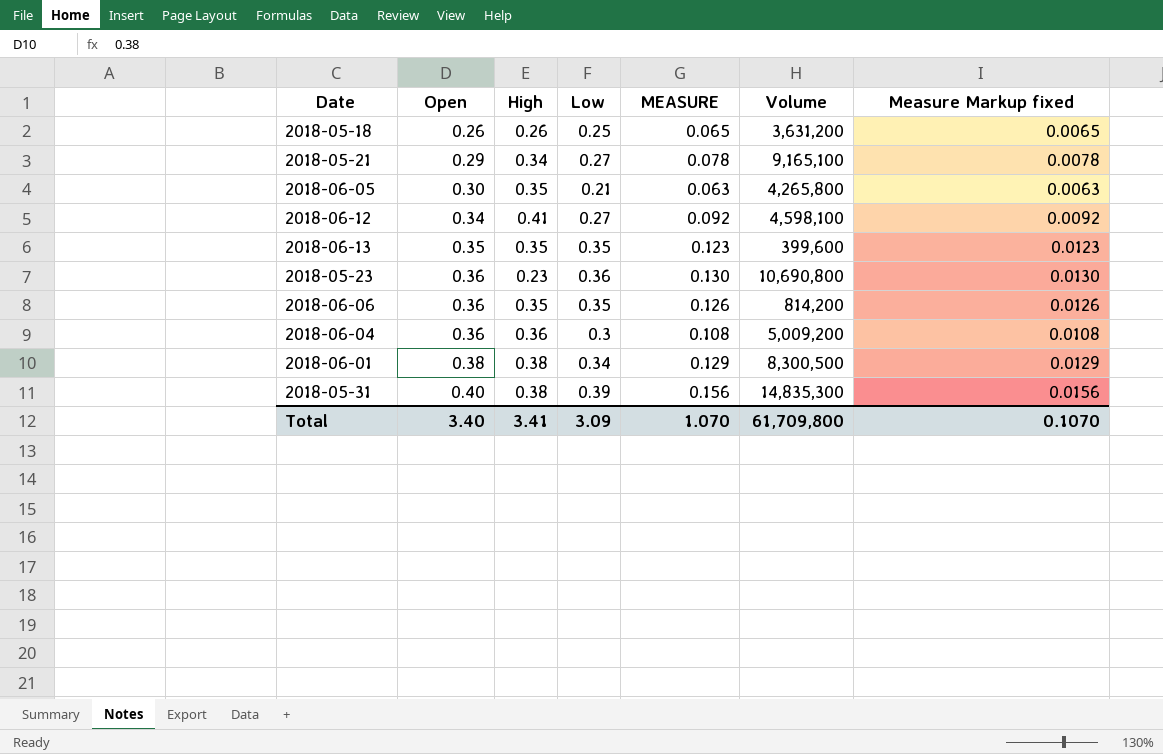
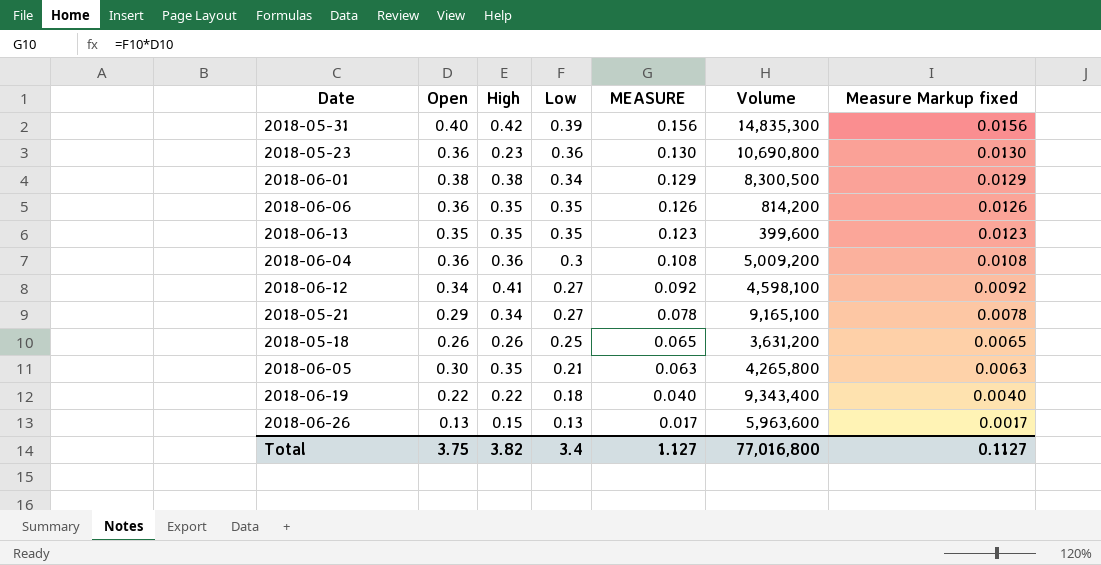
row order: Open ascending -> MEASURE descending
2018-05-31 | High: 0.38 -> 0.42
row 2018-06-19: none -> 0.22 | 0.22 | 0.18 | 0.040 | 9,343,400 | 0.0040
row 2018-06-26: none -> 0.13 | 0.15 | 0.13 | 0.017 | 5,963,600 | 0.0017
Total | Open: 3.40 -> 3.75
Total | High: 3.41 -> 3.82
Total | Low: 3.09 -> 3.4
Total | MEASURE: 1.070 -> 1.127
Total | Volume: 61,709,800 -> 77,016,800
Total | Measure Markup fixed: 0.1070 -> 0.1127

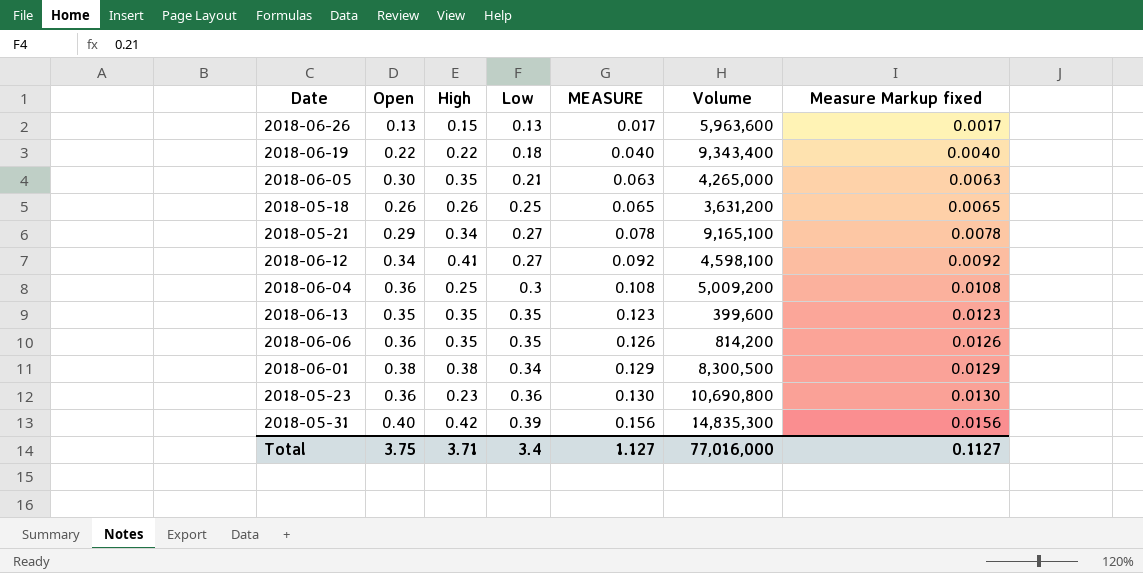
row order: MEASURE descending -> MEASURE ascending
2018-06-05 | Volume: 4,265,800 -> 4,265,000
2018-06-04 | High: 0.36 -> 0.25
Total | High: 3.82 -> 3.71
Total | Volume: 77,016,800 -> 77,016,000

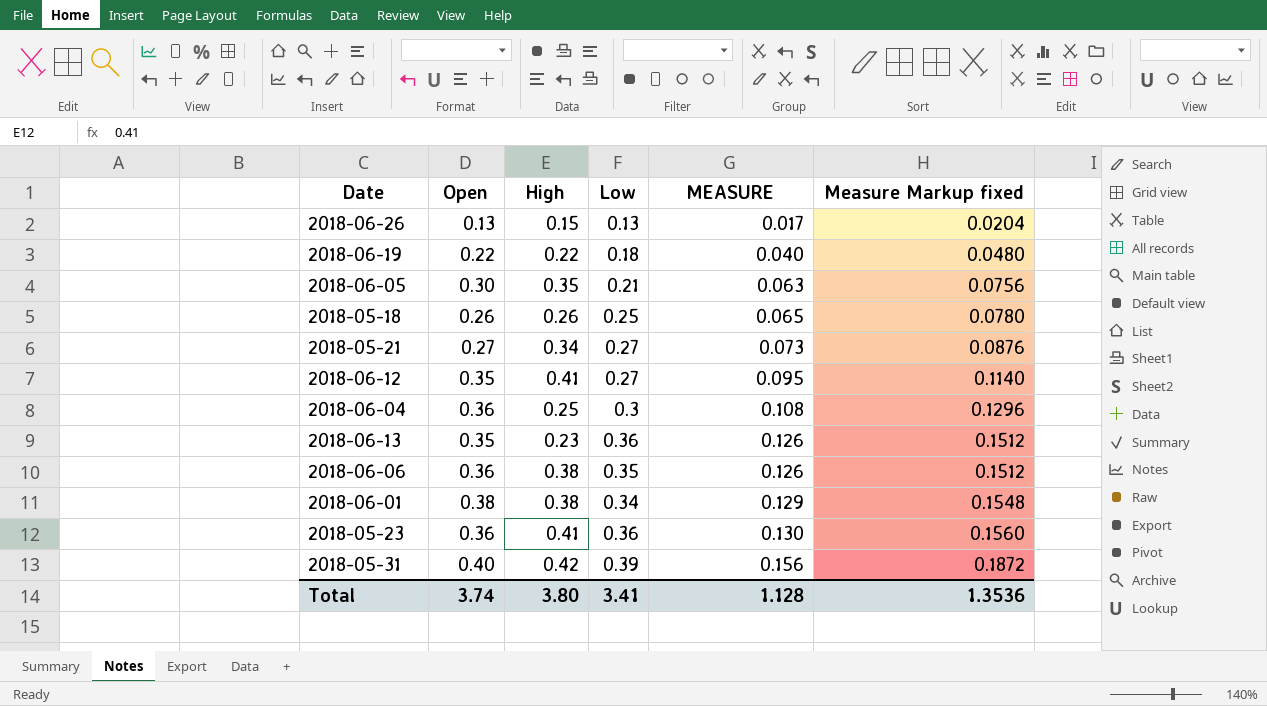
column Volume | position: 6 -> none
column Measure Markup fixed | formula: [MEASURE] * 0.1 -> [MEASURE] * 1.2
2018-05-21 | Open: 0.29 -> 0.27
2018-05-21 | MEASURE: 0.078 -> 0.073
2018-06-12 | Open: 0.34 -> 0.35
2018-06-12 | MEASURE: 0.092 -> 0.095
2018-06-13 | High: 0.35 -> 0.23
2018-06-13 | Low: 0.35 -> 0.36
2018-06-13 | MEASURE: 0.123 -> 0.126
2018-06-06 | High: 0.35 -> 0.38
2018-05-23 | High: 0.23 -> 0.41
Total | Open: 3.75 -> 3.74
Total | High: 3.71 -> 3.80
Total | Low: 3.4 -> 3.41
Total | MEASURE: 1.127 -> 1.128
Total | Measure Markup fixed: 0.1127 -> 1.3536

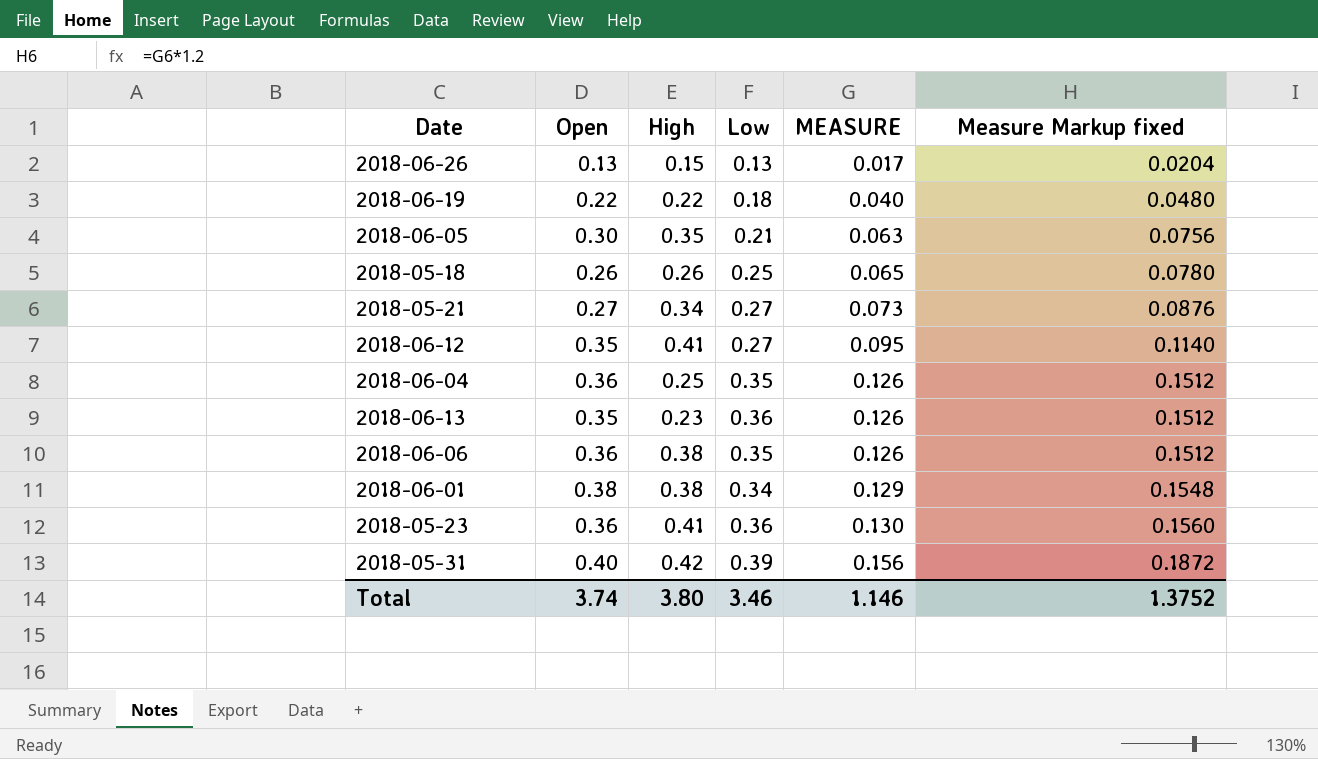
2018-06-04 | Low: 0.3 -> 0.35
2018-06-04 | MEASURE: 0.108 -> 0.126
2018-06-04 | Measure Markup fixed: 0.1296 -> 0.1512
Total | Low: 3.41 -> 3.46
Total | MEASURE: 1.128 -> 1.146
Total | Measure Markup fixed: 1.3536 -> 1.3752

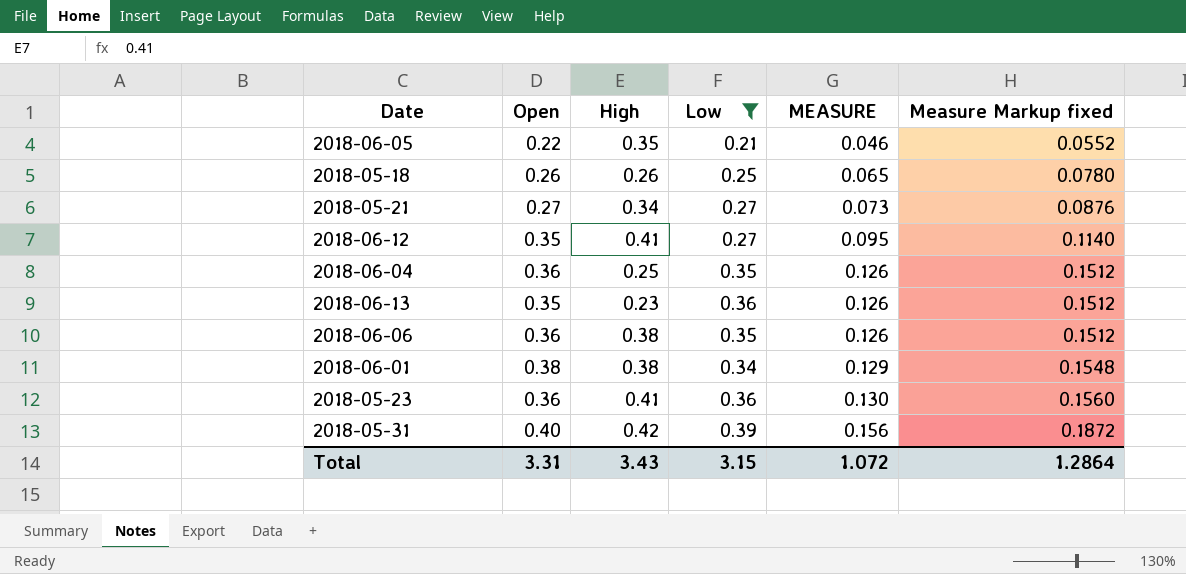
filter: none -> Low >= 0.21
2018-06-05 | Open: 0.30 -> 0.22
2018-06-05 | MEASURE: 0.063 -> 0.046
2018-06-05 | Measure Markup fixed: 0.0756 -> 0.0552
Total | Open: 3.74 -> 3.31
Total | High: 3.80 -> 3.43
Total | Low: 3.46 -> 3.15
Total | MEASURE: 1.146 -> 1.072
Total | Measure Markup fixed: 1.3752 -> 1.2864

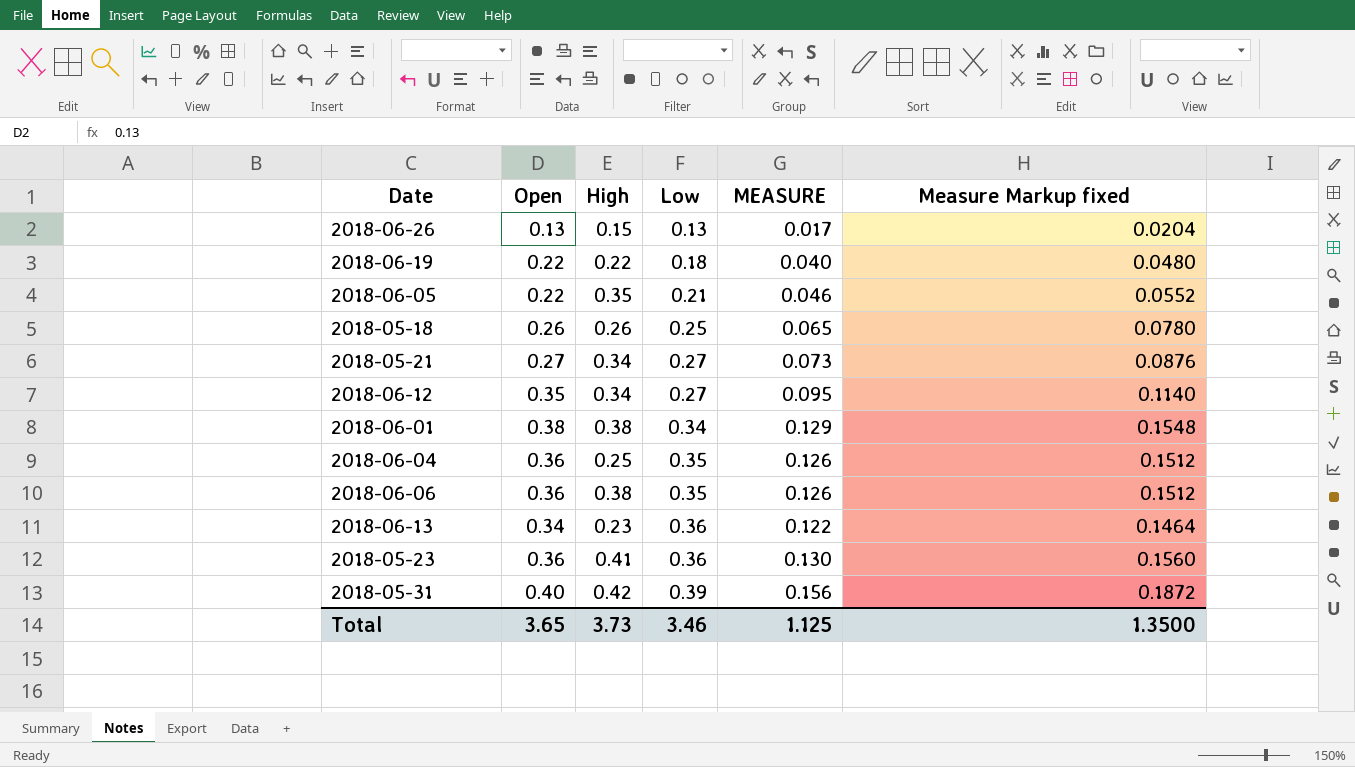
filter: Low >= 0.21 -> none
row order: MEASURE ascending -> Low ascending
2018-06-12 | High: 0.41 -> 0.34
2018-06-13 | Open: 0.35 -> 0.34
2018-06-13 | MEASURE: 0.126 -> 0.122
2018-06-13 | Measure Markup fixed: 0.1512 -> 0.1464
Total | Open: 3.31 -> 3.65
Total | High: 3.43 -> 3.73
Total | Low: 3.15 -> 3.46
Total | MEASURE: 1.072 -> 1.125
Total | Measure Markup fixed: 1.2864 -> 1.3500

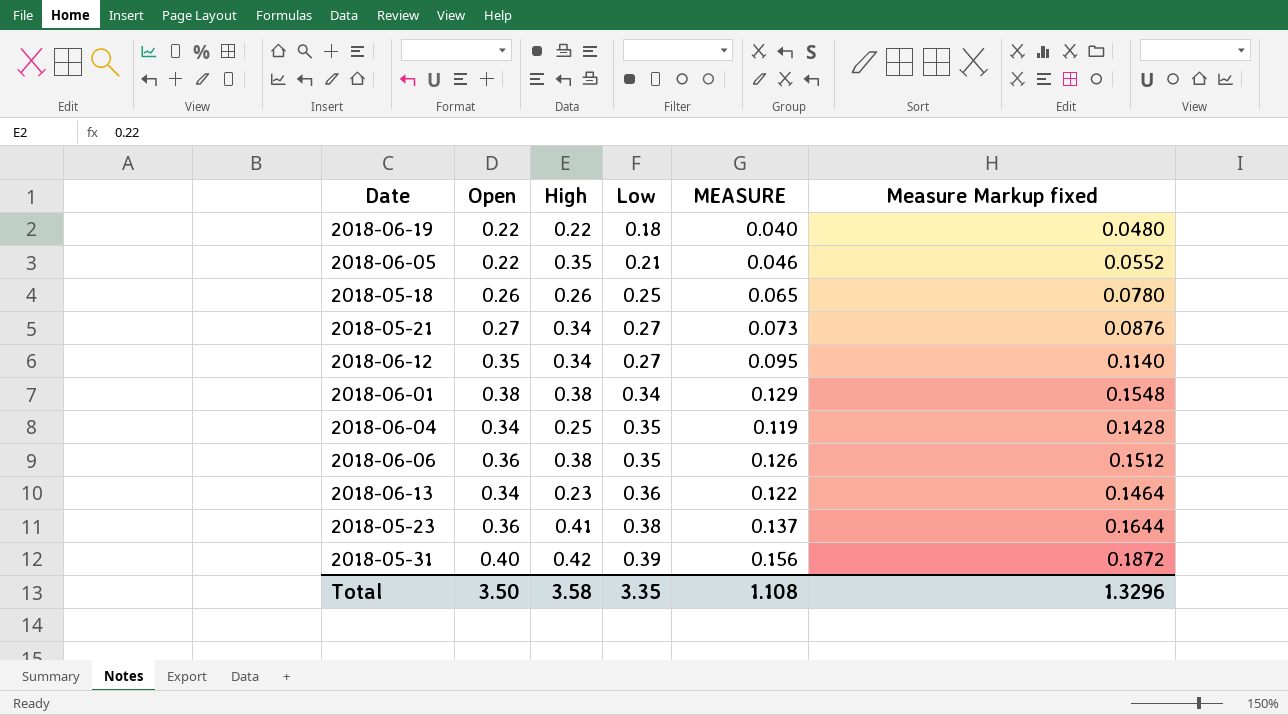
row 2018-06-26: 0.13 | 0.15 | 0.13 | 0.017 | 0.0204 -> none
2018-06-04 | Open: 0.36 -> 0.34
2018-06-04 | MEASURE: 0.126 -> 0.119
2018-06-04 | Measure Markup fixed: 0.1512 -> 0.1428
2018-05-23 | Low: 0.36 -> 0.38
2018-05-23 | MEASURE: 0.130 -> 0.137
2018-05-23 | Measure Markup fixed: 0.1560 -> 0.1644
Total | Open: 3.65 -> 3.50
Total | High: 3.73 -> 3.58
Total | Low: 3.46 -> 3.35
Total | MEASURE: 1.125 -> 1.108
Total | Measure Markup fixed: 1.3500 -> 1.3296

